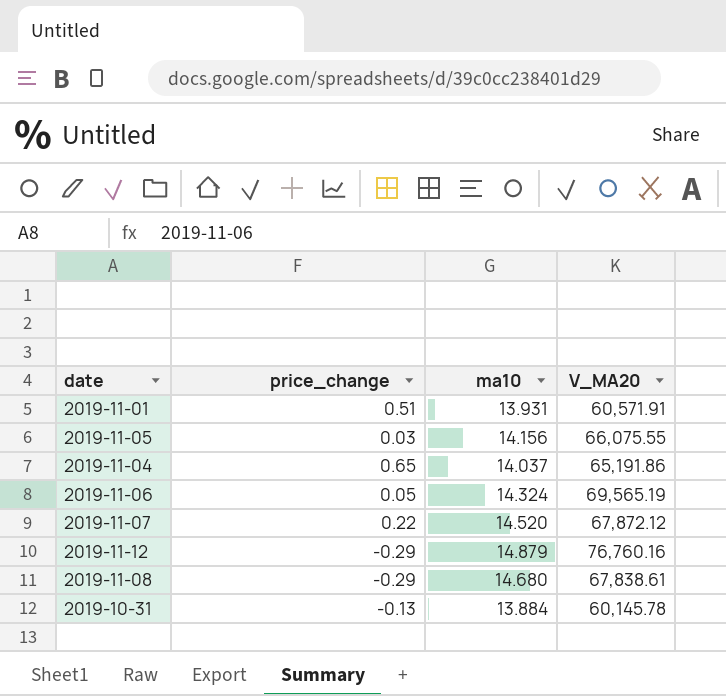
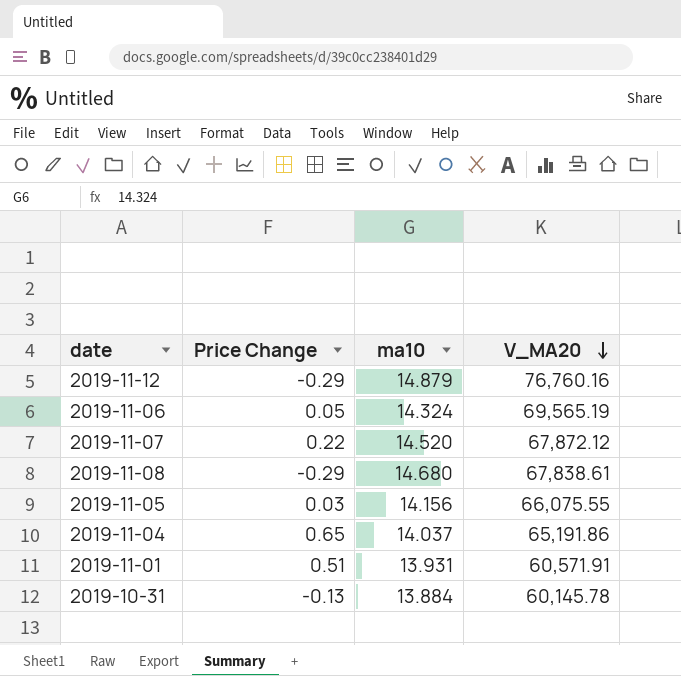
row order: none -> V_MA20 descending
column name: price_change -> Price Change

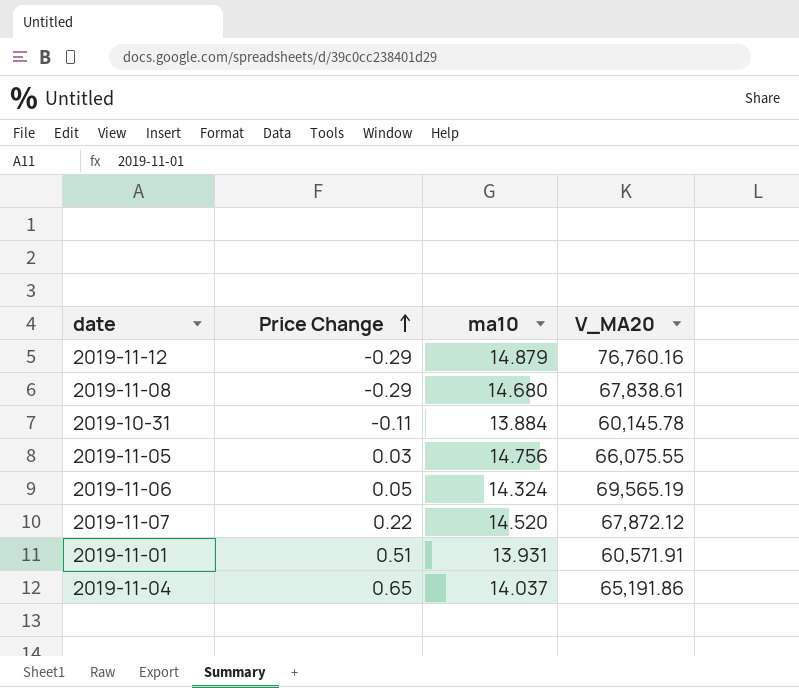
row order: V_MA20 descending -> Price Change ascending
2019-10-31 | Price Change: -0.13 -> -0.11
2019-11-05 | ma10: 14.156 -> 14.756

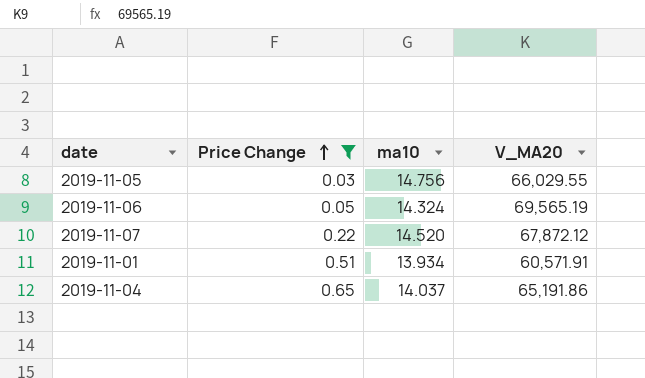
filter: none -> Price Change >= 0.03
2019-11-05 | V_MA20: 66,075.55 -> 66,029.55
2019-11-01 | ma10: 13.931 -> 13.934

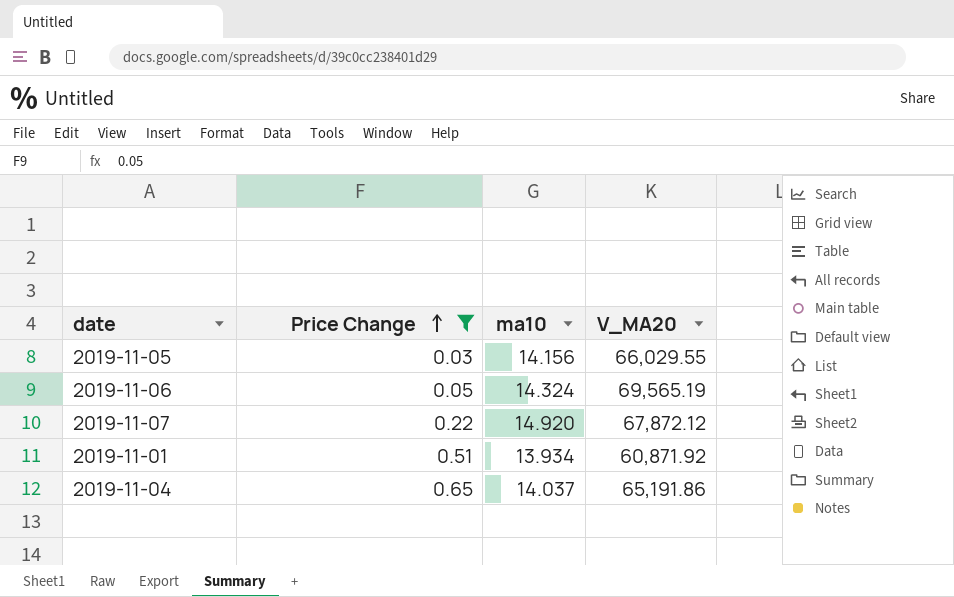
2019-11-05 | ma10: 14.756 -> 14.156
2019-11-07 | ma10: 14.520 -> 14.920
2019-11-01 | V_MA20: 60,571.91 -> 60,871.92

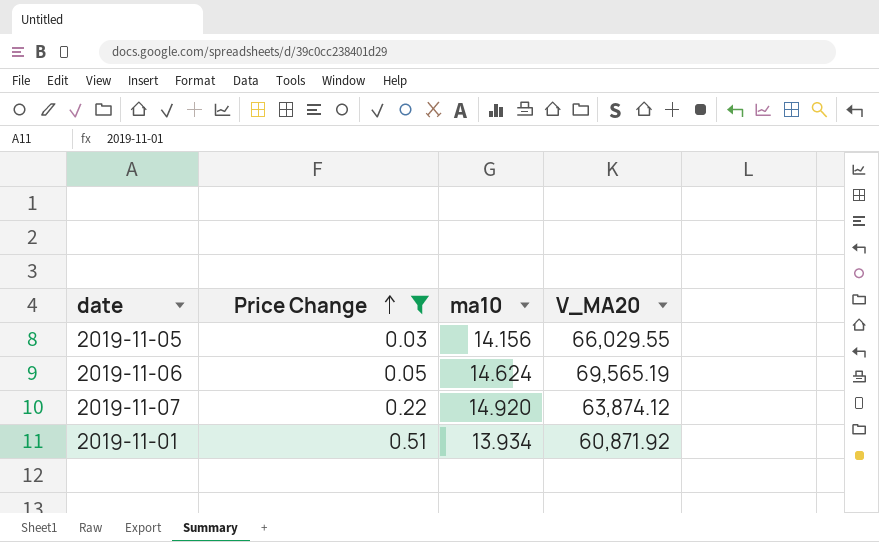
row 2019-11-04: 0.65 | 14.037 | 65,191.86 -> none
2019-11-06 | ma10: 14.324 -> 14.624
2019-11-07 | V_MA20: 67,872.12 -> 63,874.12

